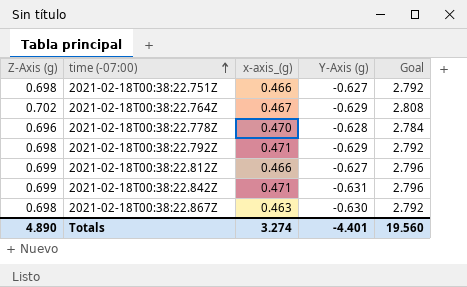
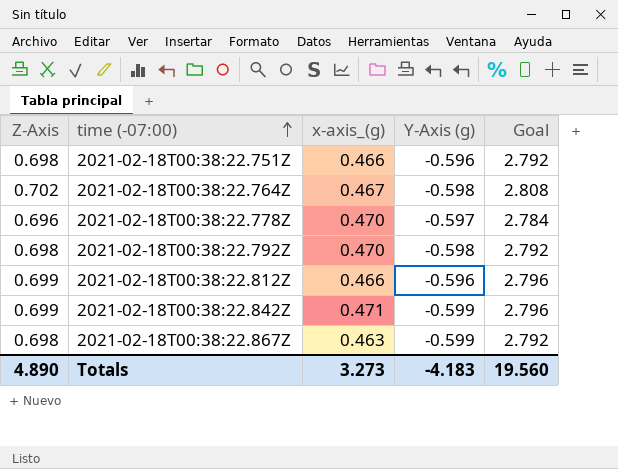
column name: Z-Axis (g) -> Z-Axis
2021-02-18T00:38:22.751Z | Y-Axis (g): -0.627 -> -0.596
2021-02-18T00:38:22.764Z | Y-Axis (g): -0.629 -> -0.598
2021-02-18T00:38:22.778Z | Y-Axis (g): -0.628 -> -0.597
2021-02-18T00:38:22.792Z | x-axis_(g): 0.471 -> 0.470
2021-02-18T00:38:22.792Z | Y-Axis (g): -0.629 -> -0.598
2021-02-18T00:38:22.812Z | Y-Axis (g): -0.627 -> -0.596
2021-02-18T00:38:22.842Z | Y-Axis (g): -0.631 -> -0.599
2021-02-18T00:38:22.867Z | Y-Axis (g): -0.630 -> -0.599
Totals | x-axis_(g): 3.274 -> 3.273
Totals | Y-Axis (g): -4.401 -> -4.183

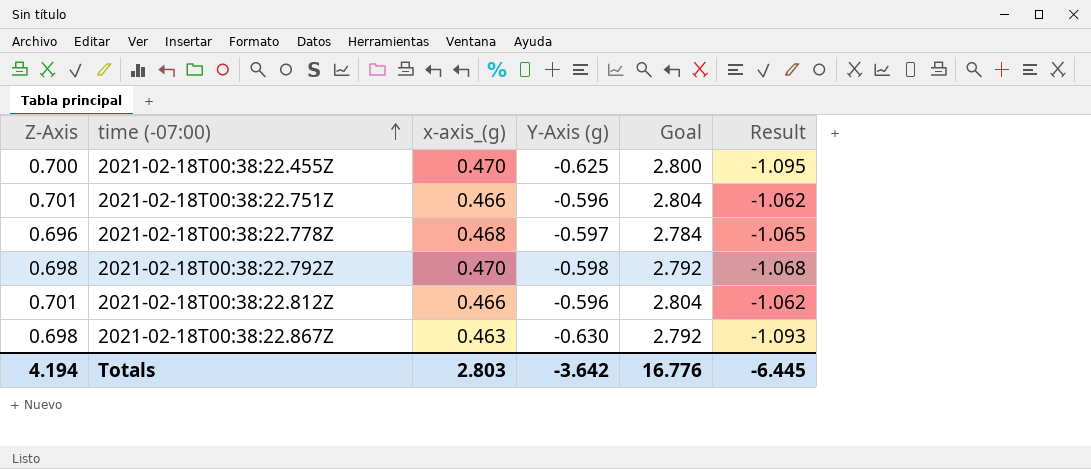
column Result | formula: none -> [Y-Axis (g)] - [x-axis_(g)]
row 2021-02-18T00:38:22.764Z: 0.702 | 0.467 | -0.598 | 2.808 -> none
row 2021-02-18T00:38:22.842Z: 0.699 | 0.471 | -0.599 | 2.796 -> none
row 2021-02-18T00:38:22.455Z: none -> 0.700 | 0.470 | -0.625 | 2.800 | -1.095
2021-02-18T00:38:22.751Z | Z-Axis: 0.698 -> 0.701
2021-02-18T00:38:22.751Z | Goal: 2.792 -> 2.804
2021-02-18T00:38:22.778Z | x-axis_(g): 0.470 -> 0.468
2021-02-18T00:38:22.812Z | Z-Axis: 0.699 -> 0.701
2021-02-18T00:38:22.812Z | Goal: 2.796 -> 2.804
2021-02-18T00:38:22.867Z | Y-Axis (g): -0.599 -> -0.630
Totals | Z-Axis: 4.890 -> 4.194
Totals | x-axis_(g): 3.273 -> 2.803
Totals | Y-Axis (g): -4.183 -> -3.642
Totals | Goal: 19.560 -> 16.776

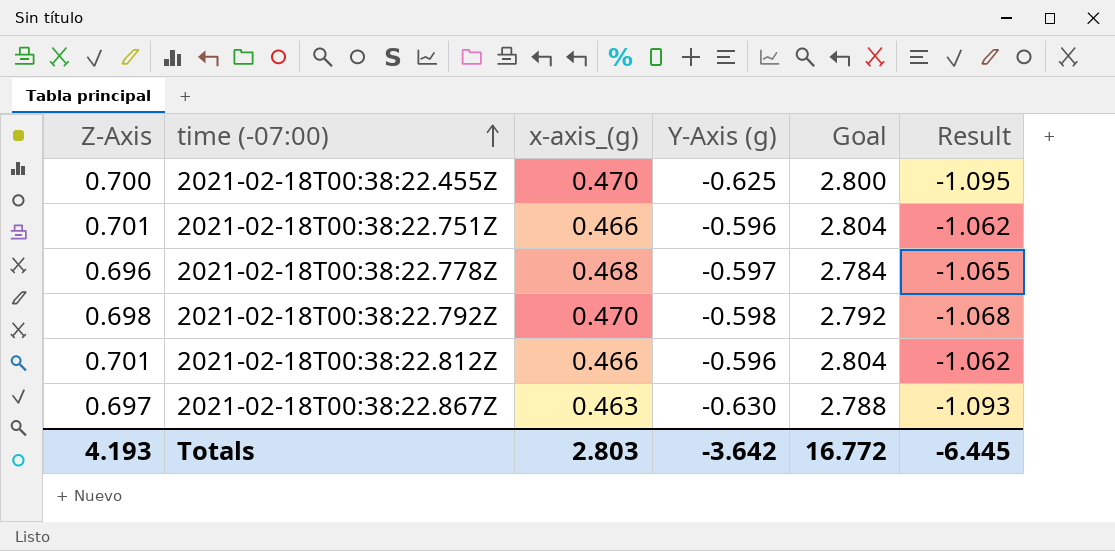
2021-02-18T00:38:22.867Z | Z-Axis: 0.698 -> 0.697
2021-02-18T00:38:22.867Z | Goal: 2.792 -> 2.788
Totals | Z-Axis: 4.194 -> 4.193
Totals | Goal: 16.776 -> 16.772

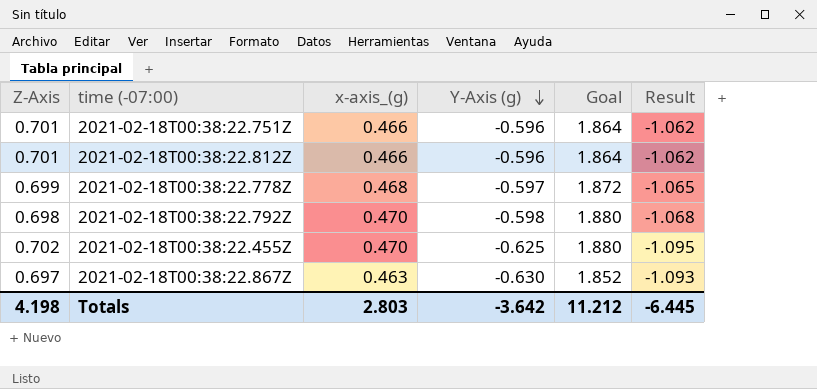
row order: time (-07:00) ascending -> Y-Axis (g) descending
column Goal | formula: [Z-Axis] * 4 -> [x-axis_(g)] * 4
2021-02-18T00:38:22.778Z | Z-Axis: 0.696 -> 0.699
2021-02-18T00:38:22.455Z | Z-Axis: 0.700 -> 0.702
Totals | Z-Axis: 4.193 -> 4.198
Totals | Goal: 16.772 -> 11.212

